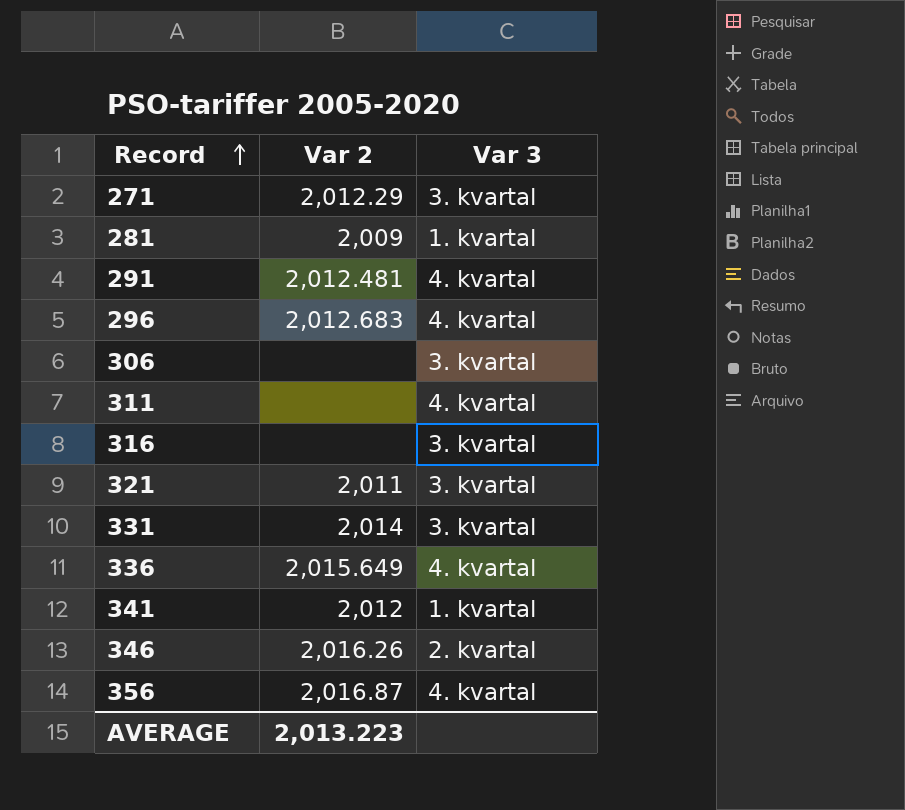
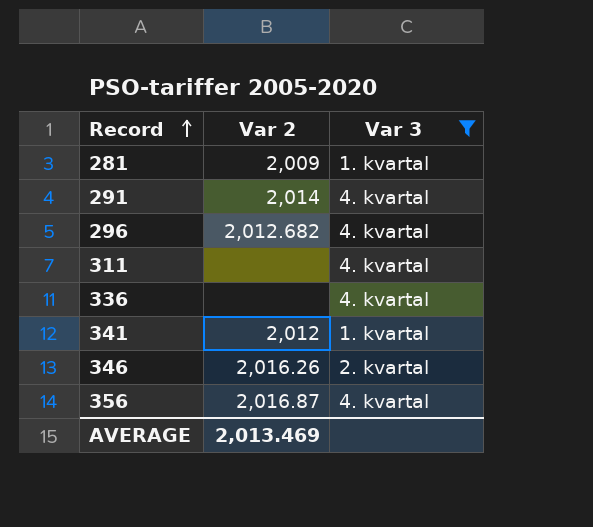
filter: none -> Var 3 != 3. kvartal
291 | Var 2: 2,012.481 -> 2,014
296 | Var 2: 2,012.683 -> 2,012.682
336 | Var 2: 2,015.649 -> none
AVERAGE | Var 2: 2,013.223 -> 2,013.469

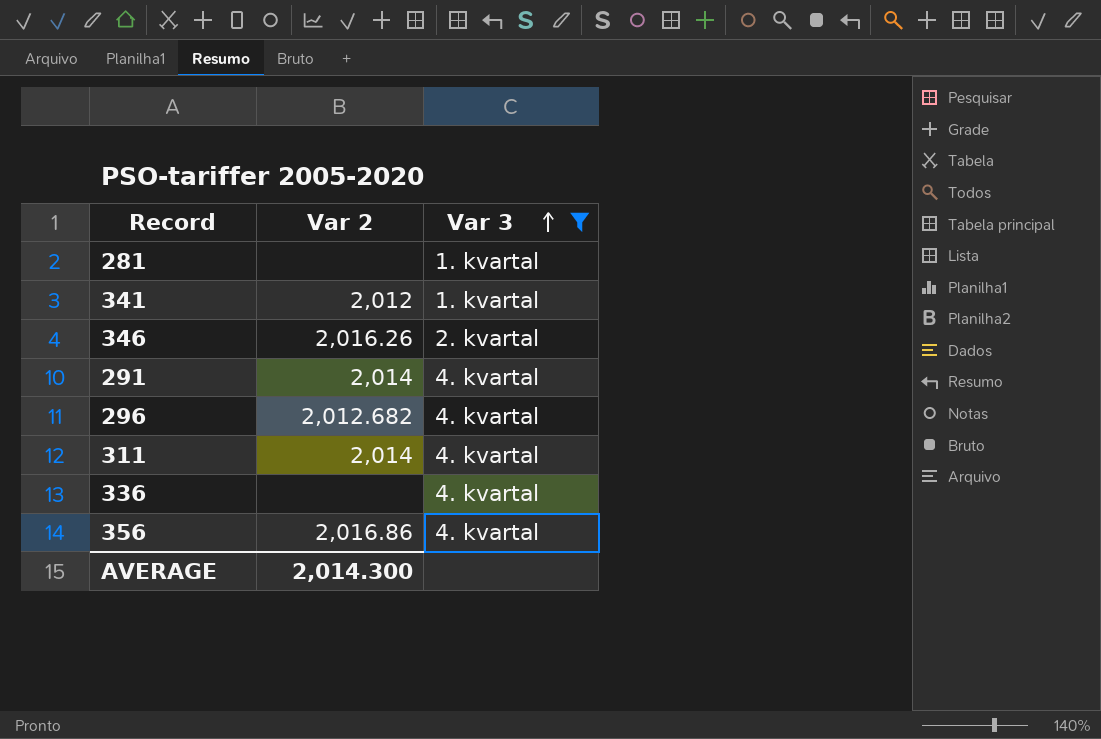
row order: Record ascending -> Var 3 ascending
281 | Var 2: 2,009 -> none
311 | Var 2: none -> 2,014
356 | Var 2: 2,016.87 -> 2,016.86
AVERAGE | Var 2: 2,013.469 -> 2,014.300

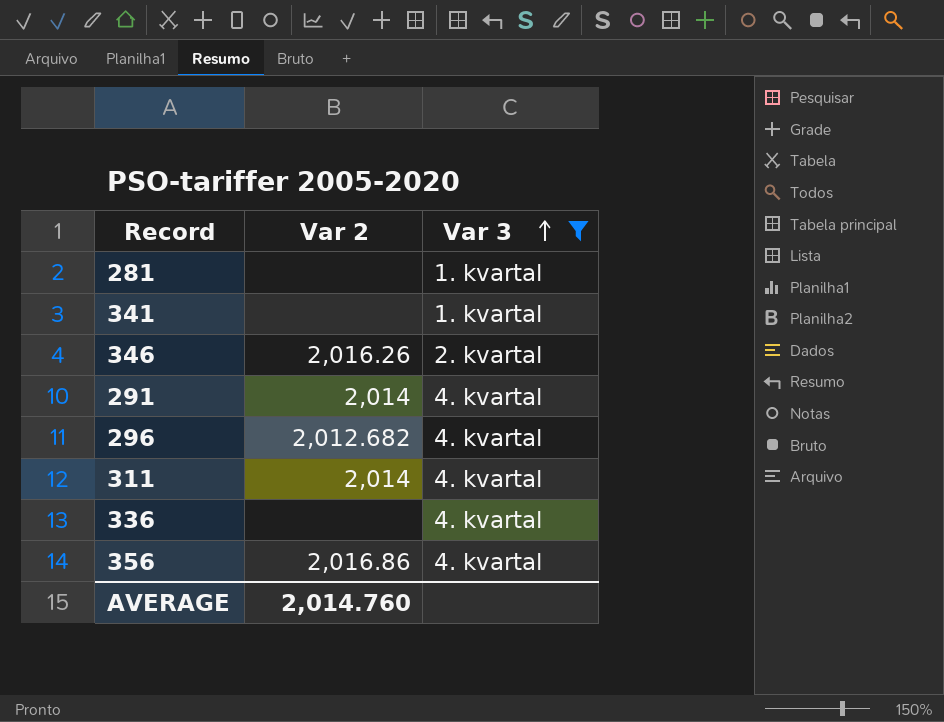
341 | Var 2: 2,012 -> none
AVERAGE | Var 2: 2,014.300 -> 2,014.760

